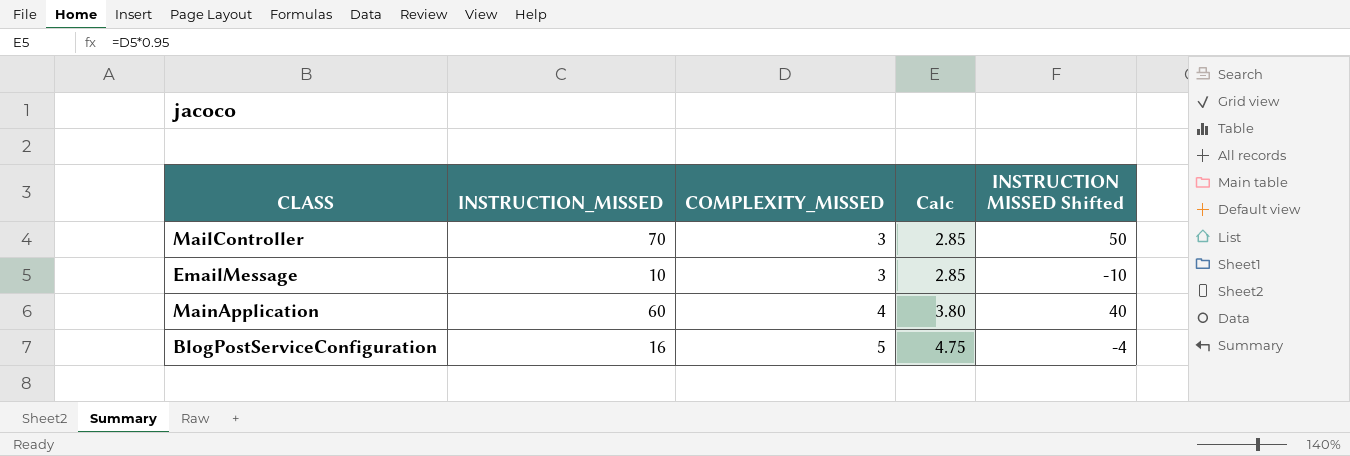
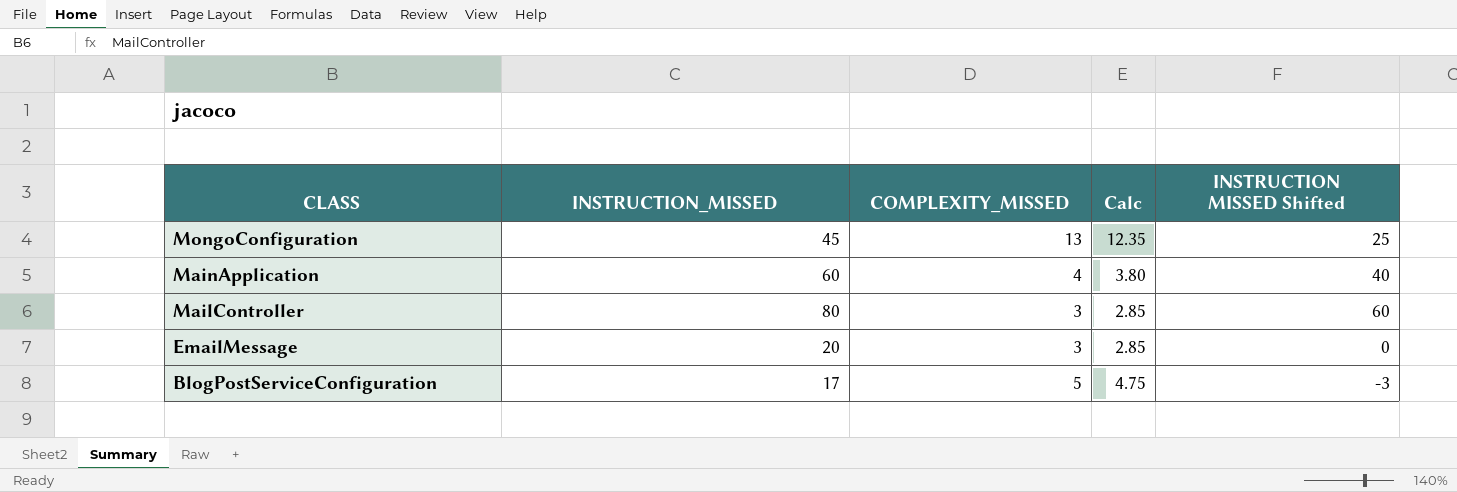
row order: COMPLEXITY_MISSED ascending -> CLASS descending
row MongoConfiguration: none -> 45 | 13 | 12.35 | 25
MailController | INSTRUCTION_MISSED: 70 -> 80
MailController | INSTRUCTION MISSED Shifted: 50 -> 60
EmailMessage | INSTRUCTION_MISSED: 10 -> 20
EmailMessage | INSTRUCTION MISSED Shifted: -10 -> 0
BlogPostServiceConfiguration | INSTRUCTION_MISSED: 16 -> 17
BlogPostServiceConfiguration | INSTRUCTION MISSED Shifted: -4 -> -3

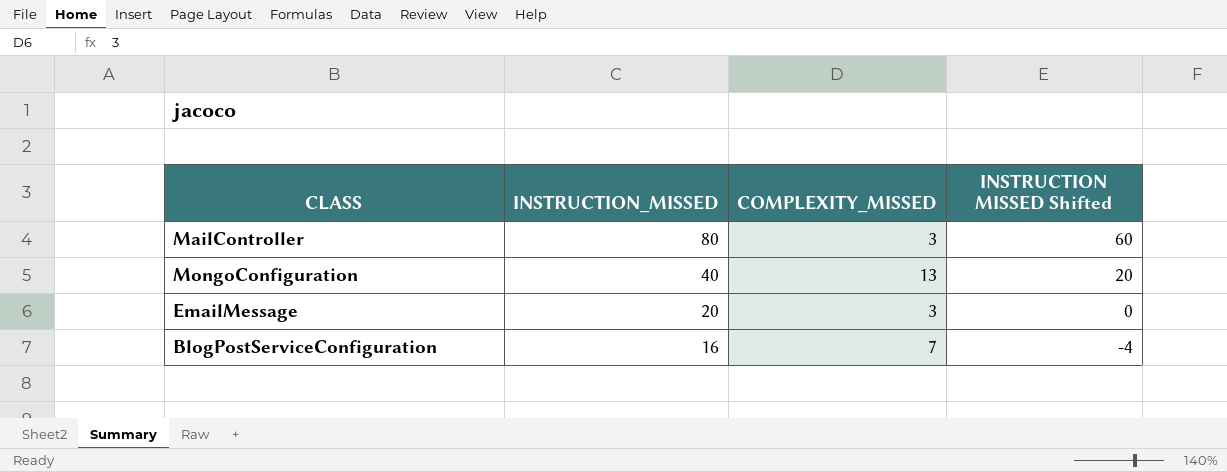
row order: CLASS descending -> INSTRUCTION_MISSED descending
column Calc | formula: [COMPLEXITY_MISSED] * 0.95 -> none
row MainApplication: 60 | 4 | 3.80 | 40 -> none
MongoConfiguration | INSTRUCTION_MISSED: 45 -> 40
MongoConfiguration | INSTRUCTION MISSED Shifted: 25 -> 20
BlogPostServiceConfiguration | INSTRUCTION_MISSED: 17 -> 16
BlogPostServiceConfiguration | COMPLEXITY_MISSED: 5 -> 7
BlogPostServiceConfiguration | INSTRUCTION MISSED Shifted: -3 -> -4

